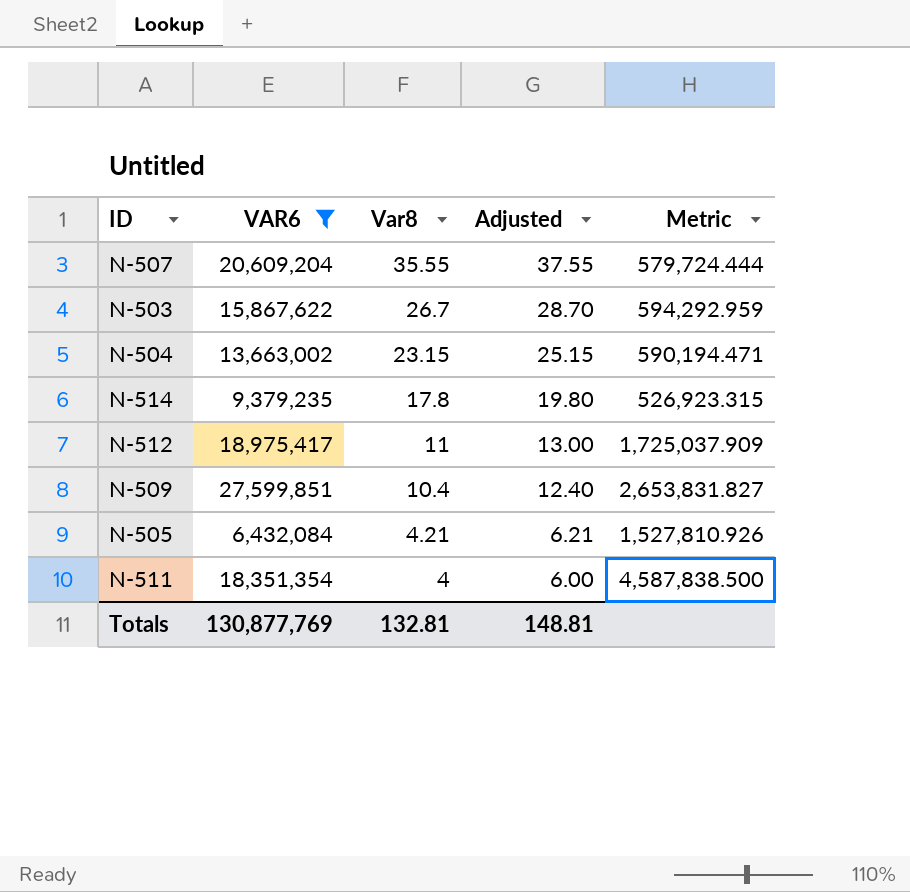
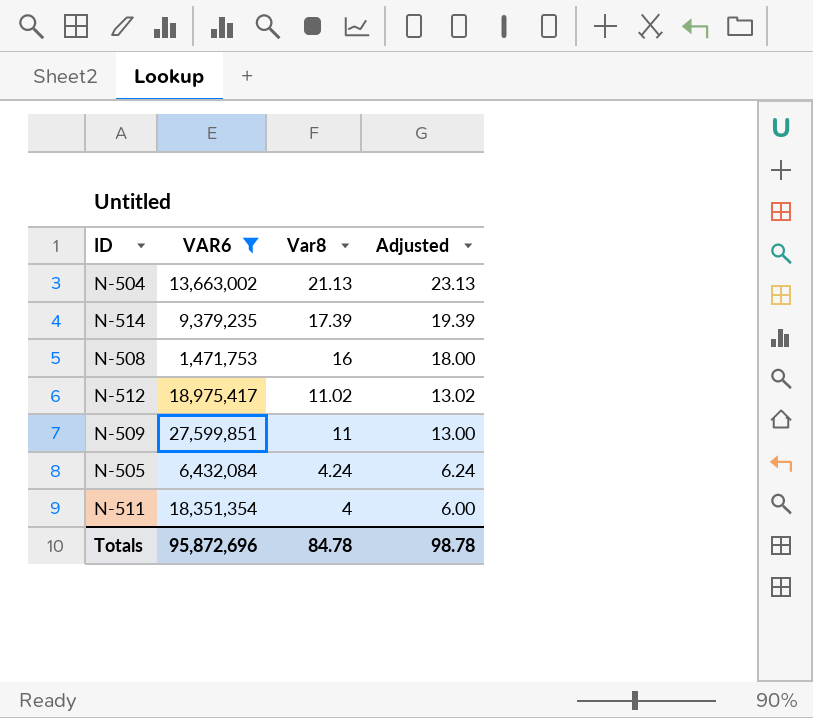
column Metric | formula: [VAR6] / [Var8] -> none
row N-507: 20,609,204 | 35.55 | 37.55 | 579,724.444 -> none
row N-503: 15,867,622 | 26.7 | 28.70 | 594,292.959 -> none
N-504 | Var8: 23.15 -> 21.13
N-504 | Adjusted: 25.15 -> 23.13
N-514 | Var8: 17.8 -> 17.39
N-514 | Adjusted: 19.80 -> 19.39
row N-508: none -> 1,471,753 | 16 | 18.00
N-512 | Var8: 11 -> 11.02
N-512 | Adjusted: 13.00 -> 13.02
N-509 | Var8: 10.4 -> 11
N-509 | Adjusted: 12.40 -> 13.00
N-505 | Var8: 4.21 -> 4.24
N-505 | Adjusted: 6.21 -> 6.24
Totals | VAR6: 130,877,769 -> 95,872,696
Totals | Var8: 132.81 -> 84.78
Totals | Adjusted: 148.81 -> 98.78

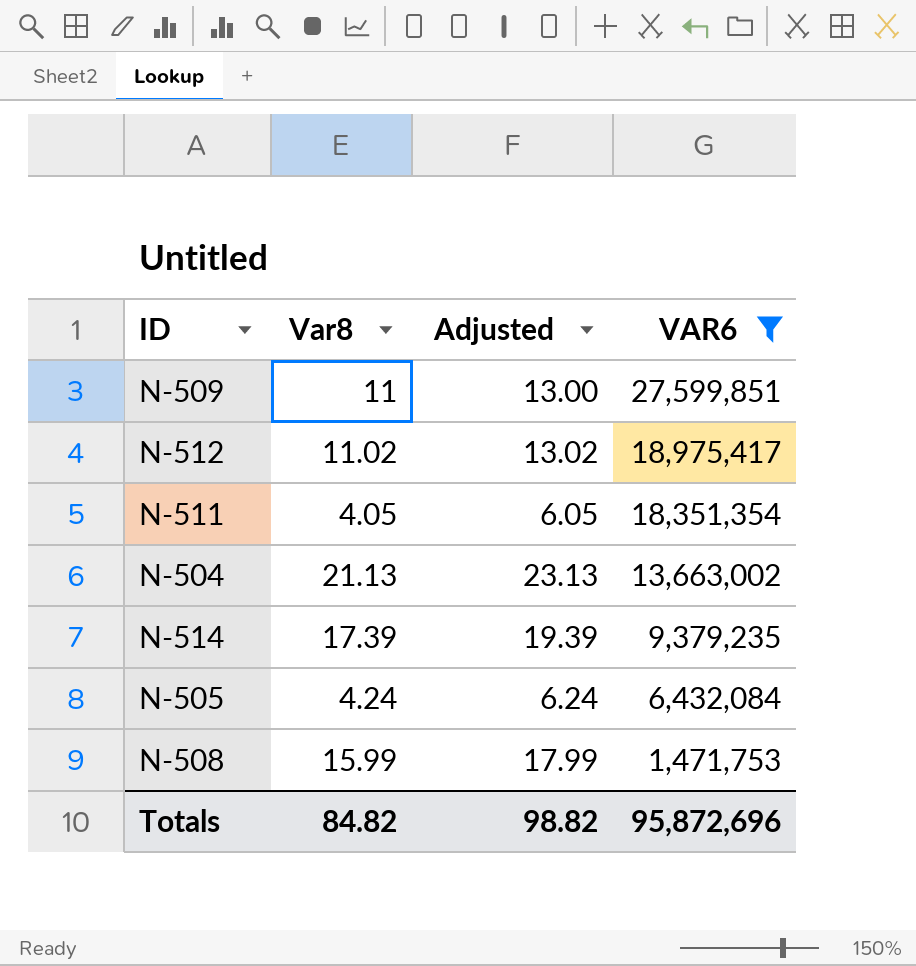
row order: Var8 descending -> VAR6 descending
column VAR6 | position: 2 -> 4
N-511 | Var8: 4 -> 4.05
N-511 | Adjusted: 6.00 -> 6.05
N-508 | Var8: 16 -> 15.99
N-508 | Adjusted: 18.00 -> 17.99
Totals | Var8: 84.78 -> 84.82
Totals | Adjusted: 98.78 -> 98.82

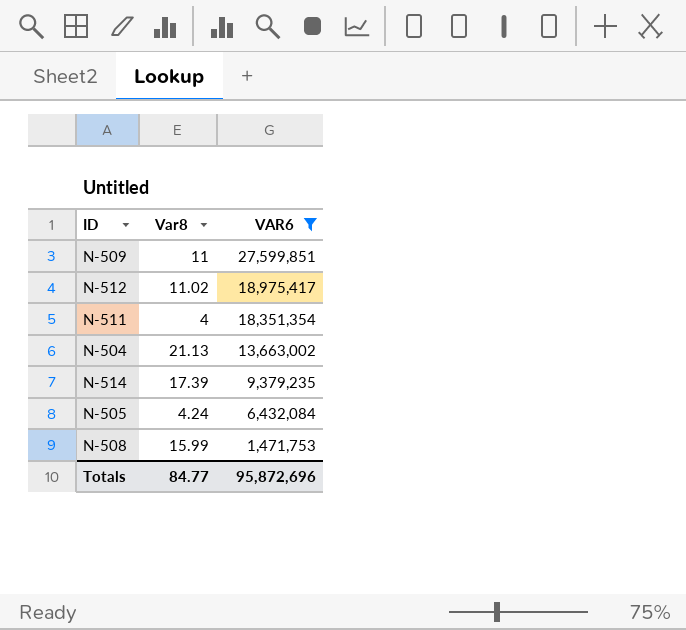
column Adjusted | formula: [Var8] + 2 -> none
N-511 | Var8: 4.05 -> 4
Totals | Var8: 84.82 -> 84.77

